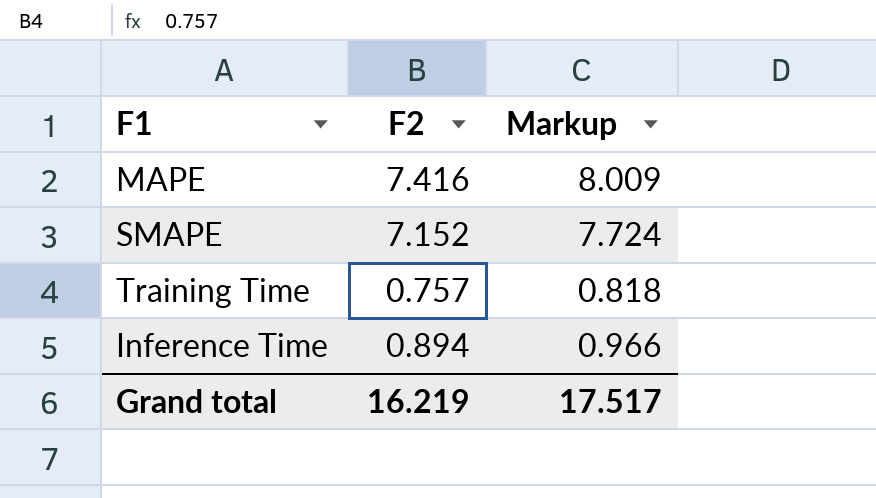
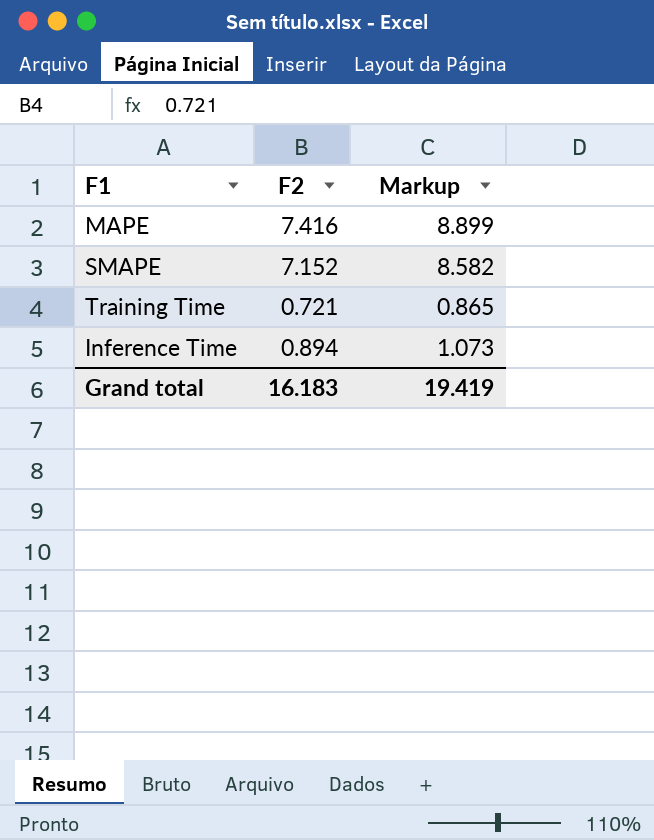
column Markup | formula: [F2] * 1.08 -> [F2] * 1.2
Training Time | F2: 0.757 -> 0.721
Grand total | F2: 16.219 -> 16.183
Grand total | Markup: 17.517 -> 19.419

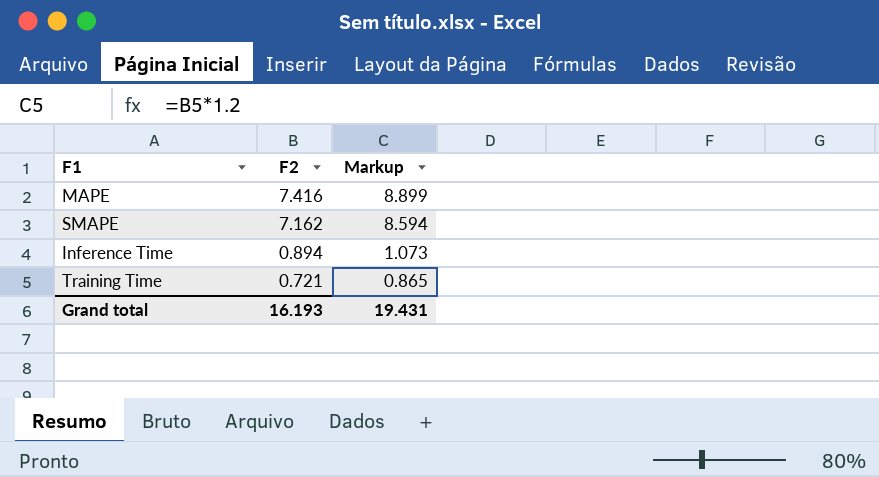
row order: none -> F2 descending
SMAPE | F2: 7.152 -> 7.162
SMAPE | Markup: 8.582 -> 8.594
Grand total | F2: 16.183 -> 16.193
Grand total | Markup: 19.419 -> 19.431

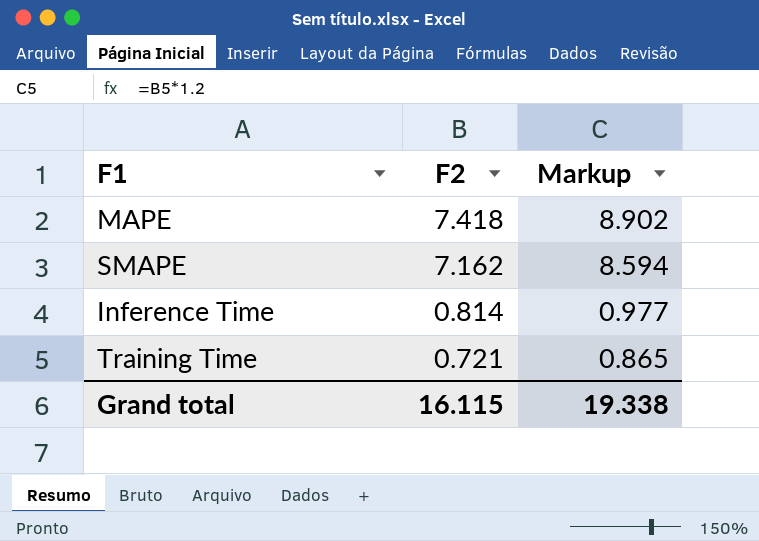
MAPE | F2: 7.416 -> 7.418
MAPE | Markup: 8.899 -> 8.902
Inference Time | F2: 0.894 -> 0.814
Inference Time | Markup: 1.073 -> 0.977
Grand total | F2: 16.193 -> 16.115
Grand total | Markup: 19.431 -> 19.338

